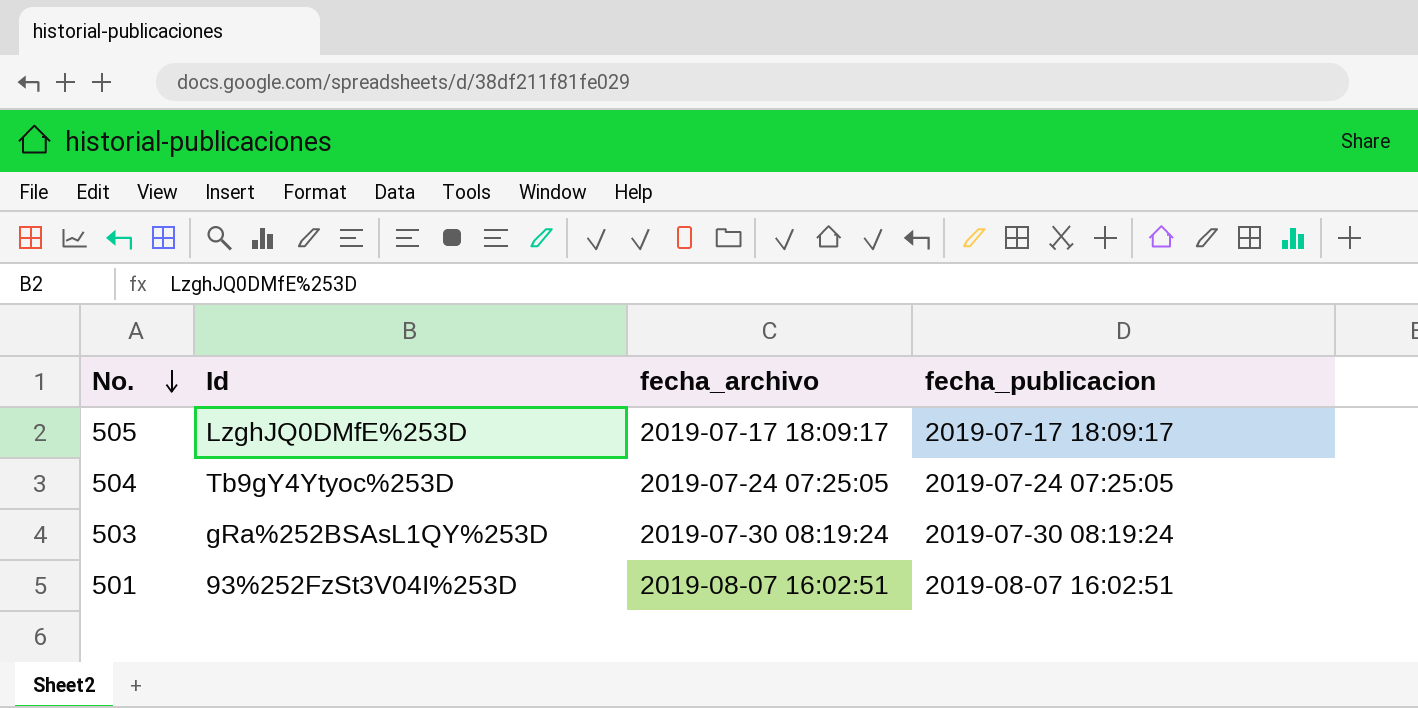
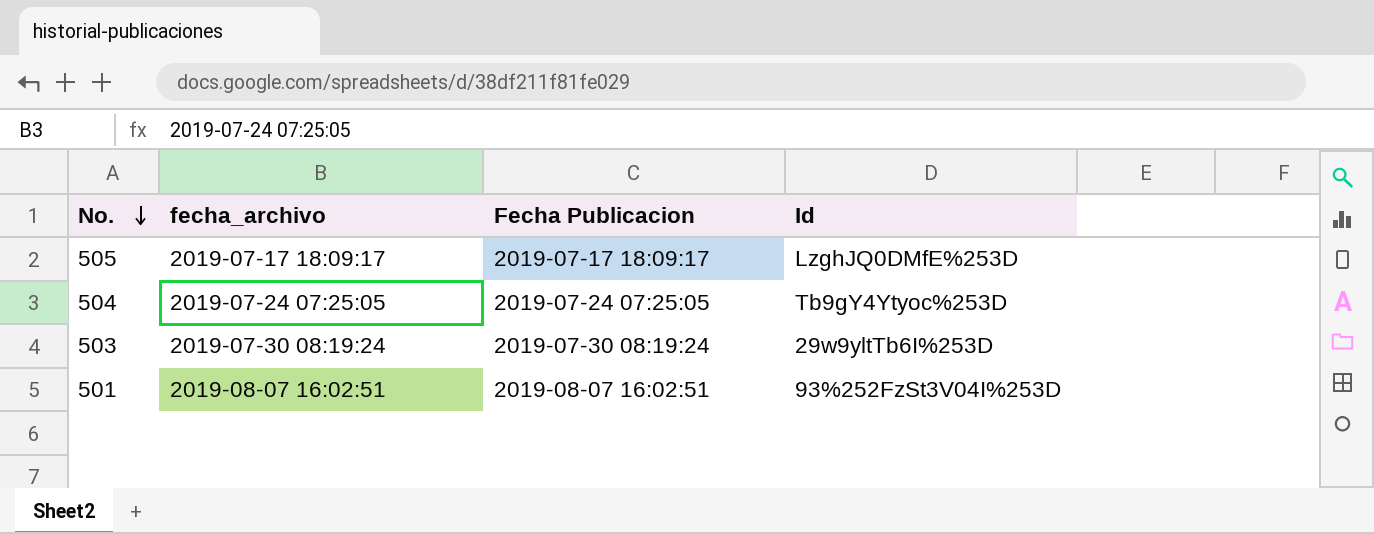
column name: fecha_publicacion -> Fecha Publicacion
column Id | position: 2 -> 4
503 | Id: gRa%252BSAsL1QY%253D -> 29w9yltTb6I%253D

